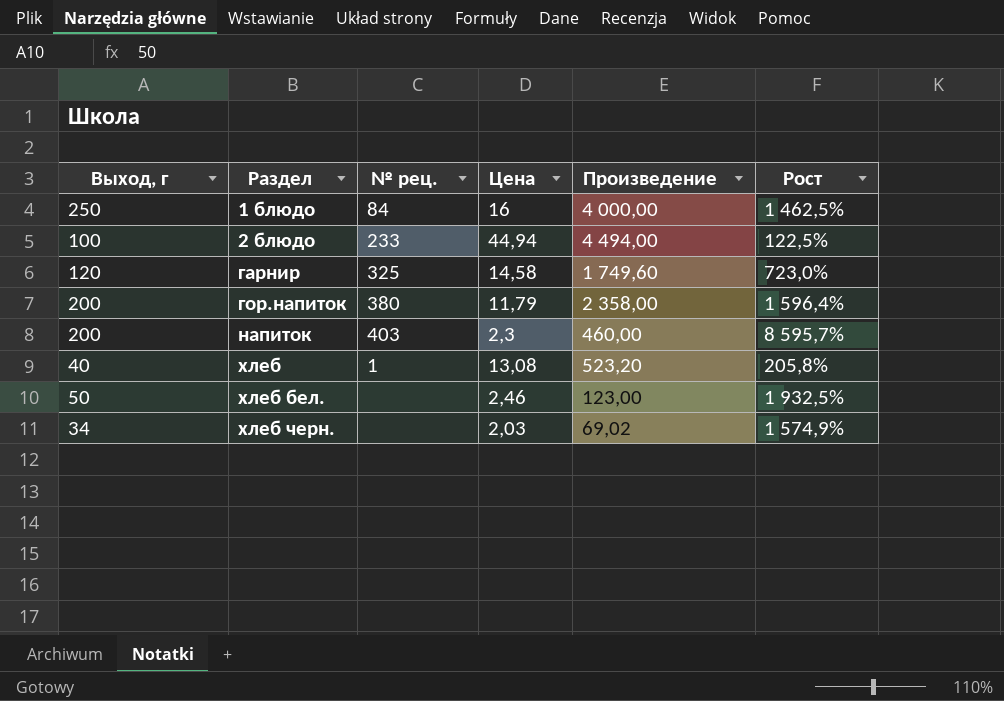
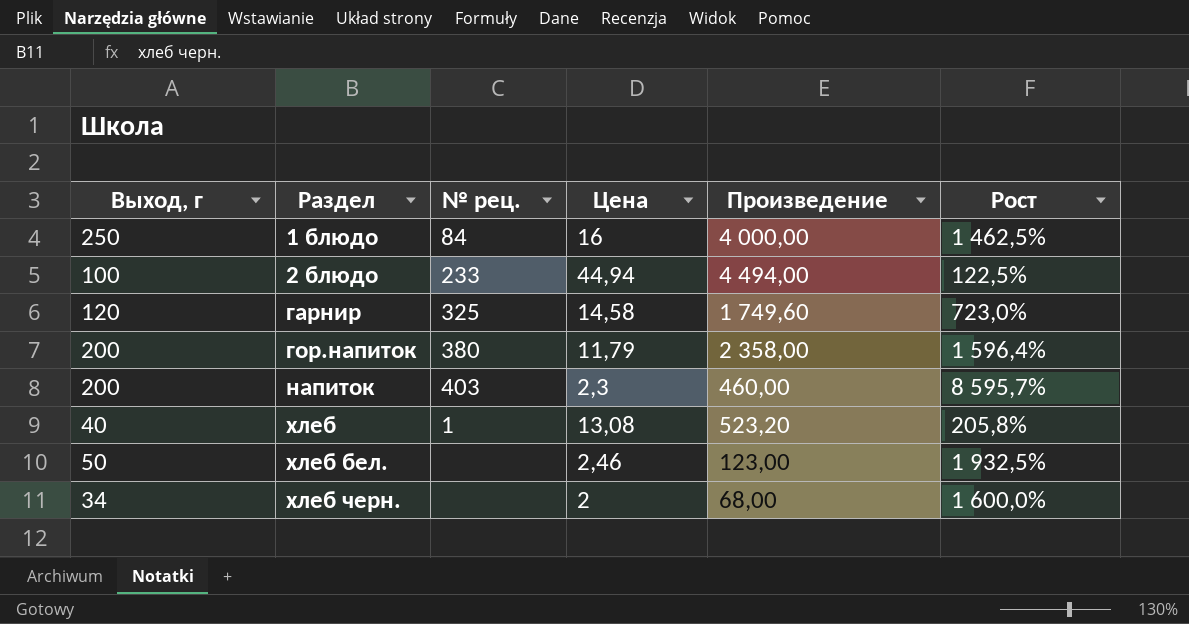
хлеб черн. | Цена: 2,03 -> 2
хлеб черн. | Произведение: 69,02 -> 68,00
хлеб черн. | Рост: 1 574,9% -> 1 600,0%

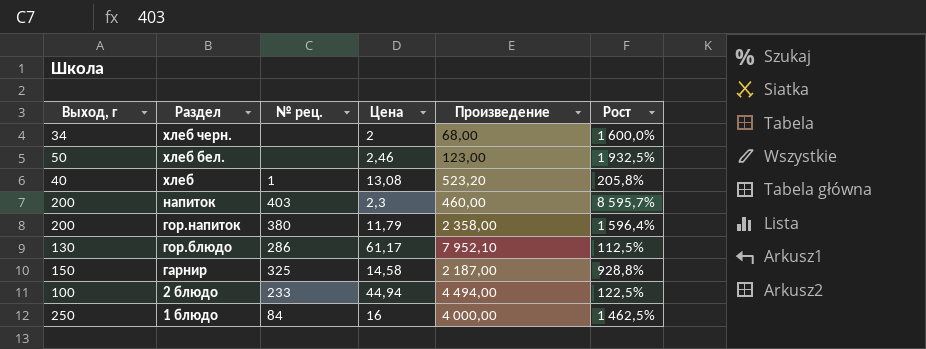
row order: Раздел ascending -> Раздел descending
row гор.блюдо: none -> 130 | 286 | 61,17 | 7 952,10 | 112,5%
гарнир | Выход, г: 120 -> 150
гарнир | Произведение: 1 749,60 -> 2 187,00
гарнир | Рост: 723,0% -> 928,8%

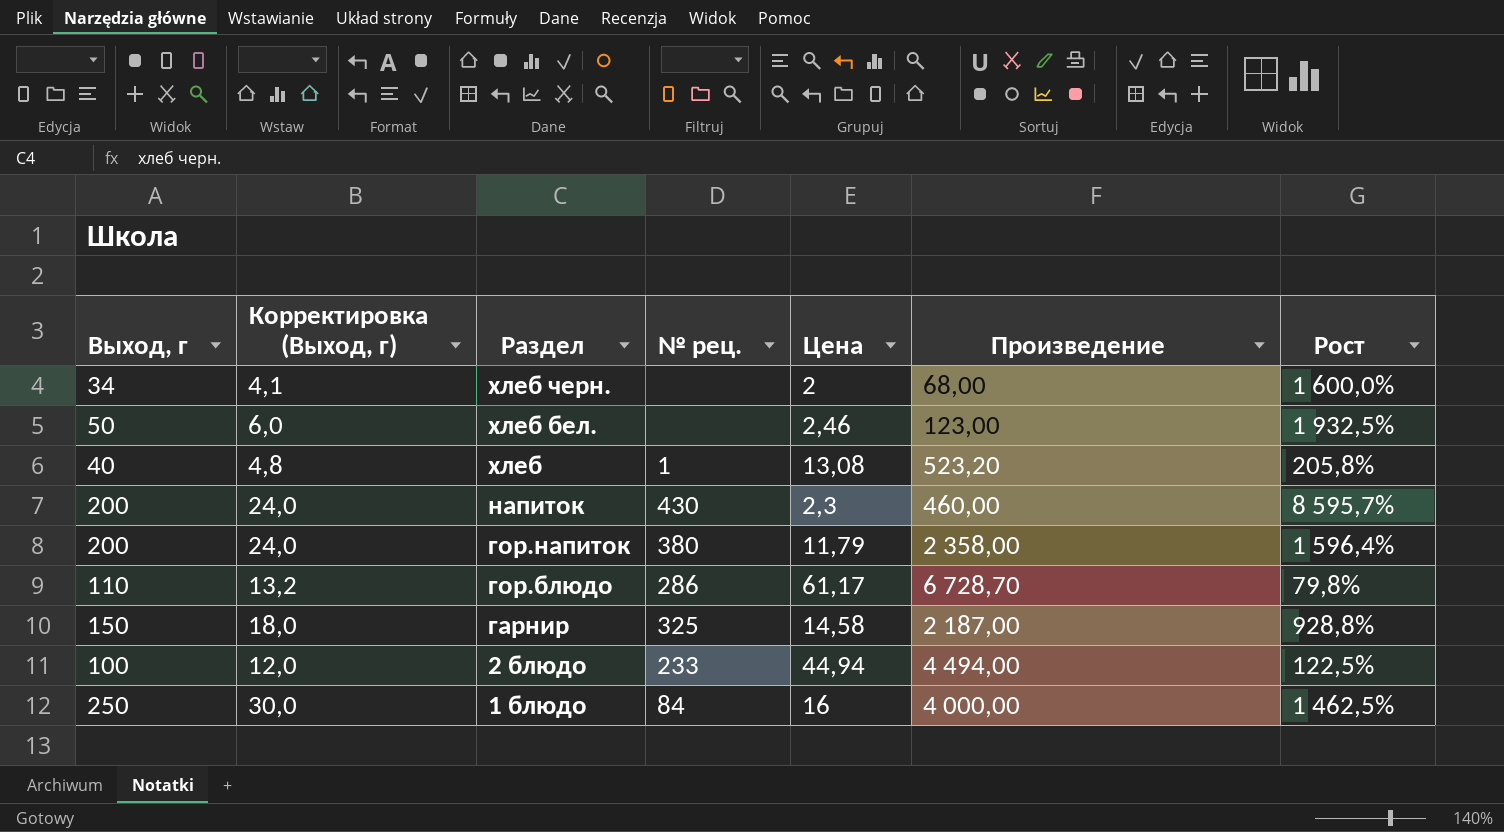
column Корректировка (Выход, г) | formula: none -> [Выход, г] * 0,12
напиток | № рец.: 403 -> 430
гор.блюдо | Выход, г: 130 -> 110
гор.блюдо | Произведение: 7 952,10 -> 6 728,70
гор.блюдо | Рост: 112,5% -> 79,8%

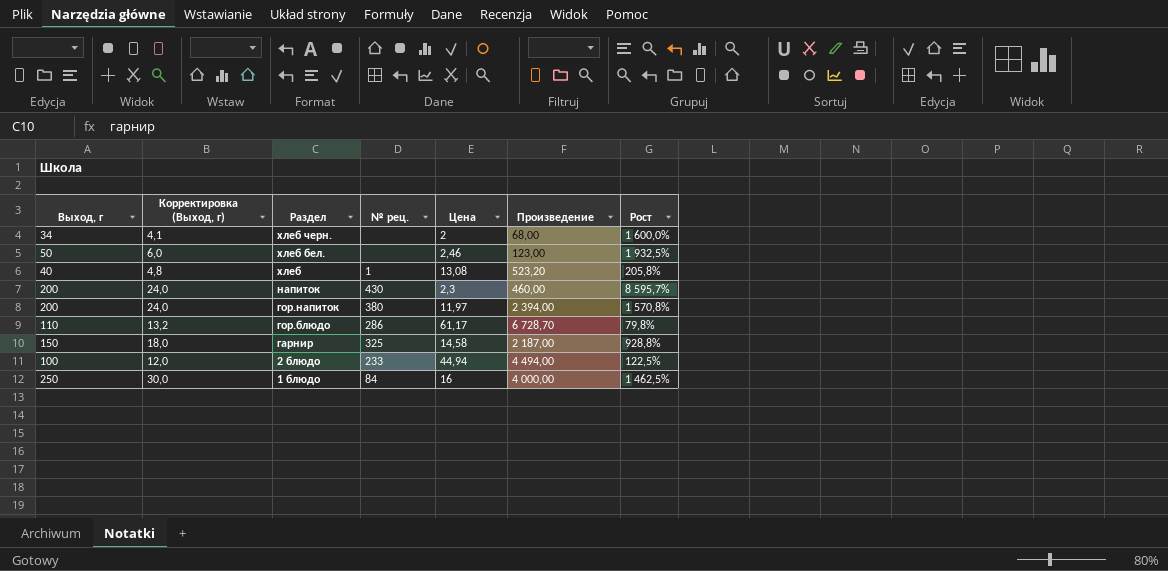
гор.напиток | Цена: 11,79 -> 11,97
гор.напиток | Произведение: 2 358,00 -> 2 394,00
гор.напиток | Рост: 1 596,4% -> 1 570,8%

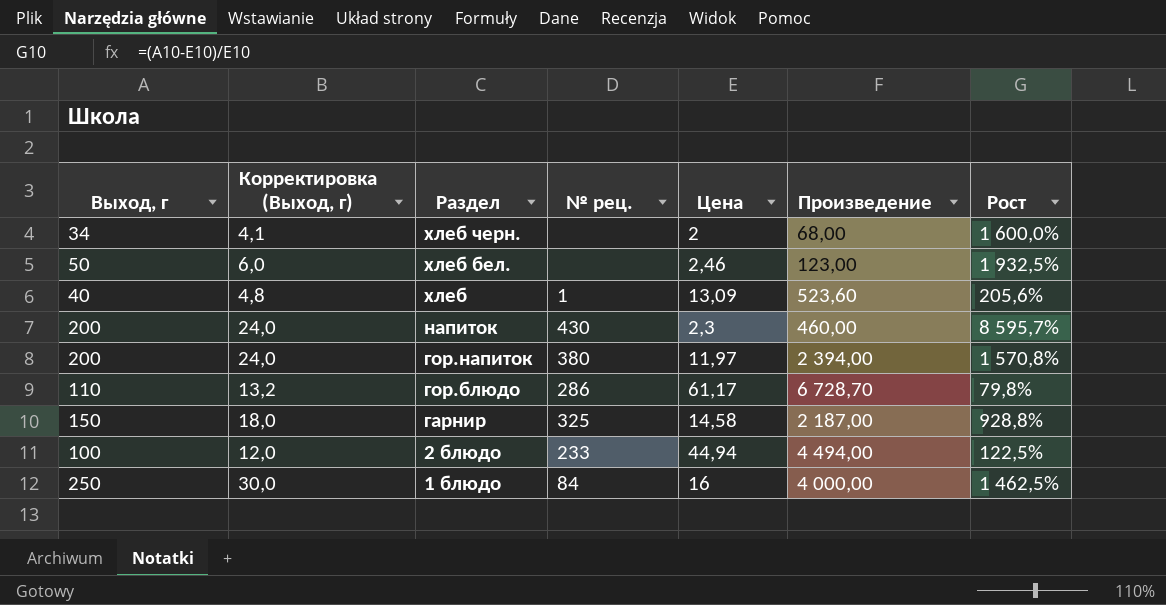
хлеб | Цена: 13,08 -> 13,09
хлеб | Произведение: 523,20 -> 523,60
хлеб | Рост: 205,8% -> 205,6%

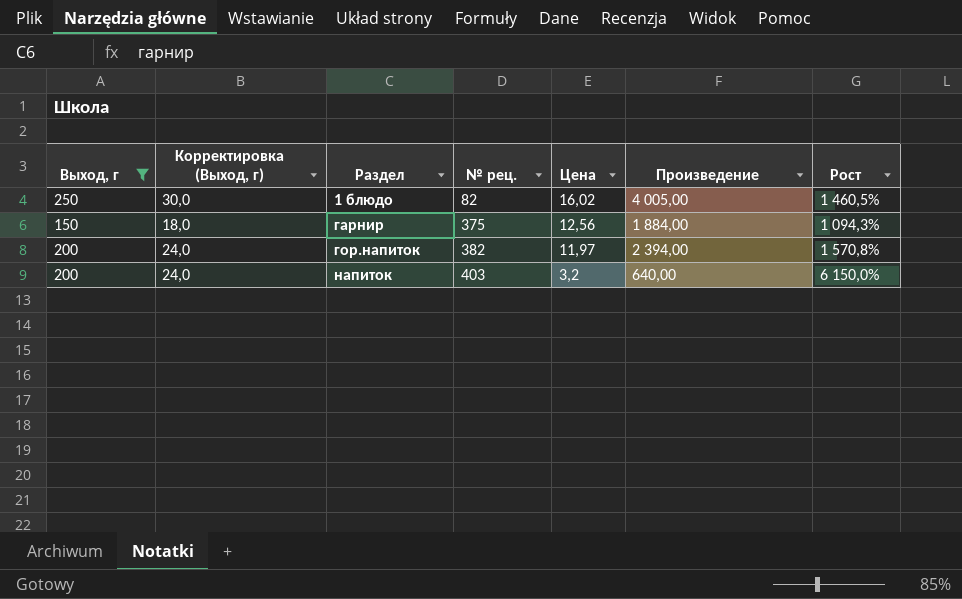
filter: none -> Выход, г >= 150
row order: Раздел descending -> Раздел ascending
1 блюдо | № рец.: 84 -> 82
1 блюдо | Цена: 16 -> 16,02
1 блюдо | Произведение: 4 000,00 -> 4 005,00
1 блюдо | Рост: 1 462,5% -> 1 460,5%
гарнир | № рец.: 325 -> 375
гарнир | Цена: 14,58 -> 12,56
гарнир | Произведение: 2 187,00 -> 1 884,00
гарнир | Рост: 928,8% -> 1 094,3%
гор.напиток | № рец.: 380 -> 382
напиток | № рец.: 430 -> 403
напиток | Цена: 2,3 -> 3,2
напиток | Произведение: 460,00 -> 640,00
напиток | Рост: 8 595,7% -> 6 150,0%

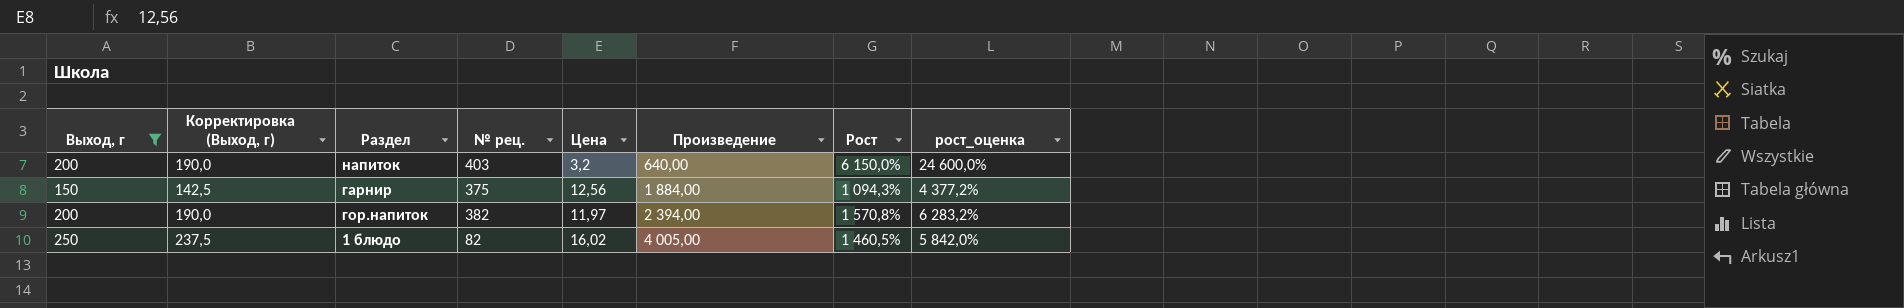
row order: Раздел ascending -> Произведение ascending
column Корректировка (Выход, г) | formula: [Выход, г] * 0,12 -> [Выход, г] * 0,95
column рост_оценка | formula: none -> [Рост] * 4

